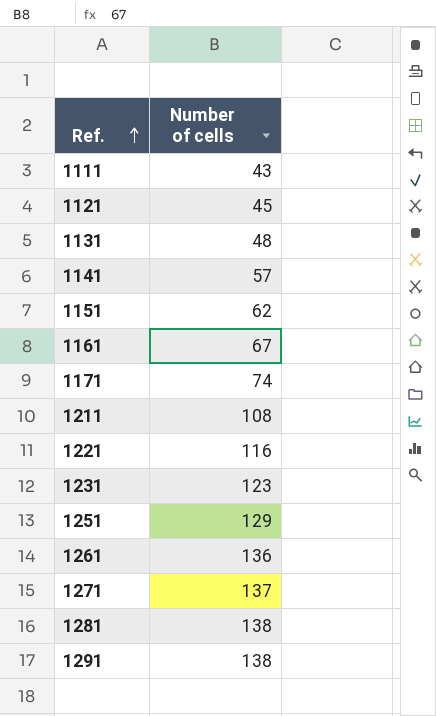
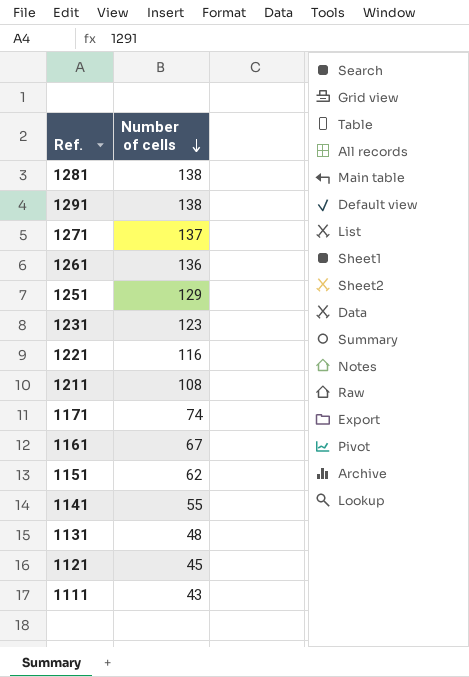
row order: Ref. ascending -> Number of cells descending
1141 | Number of cells: 57 -> 55

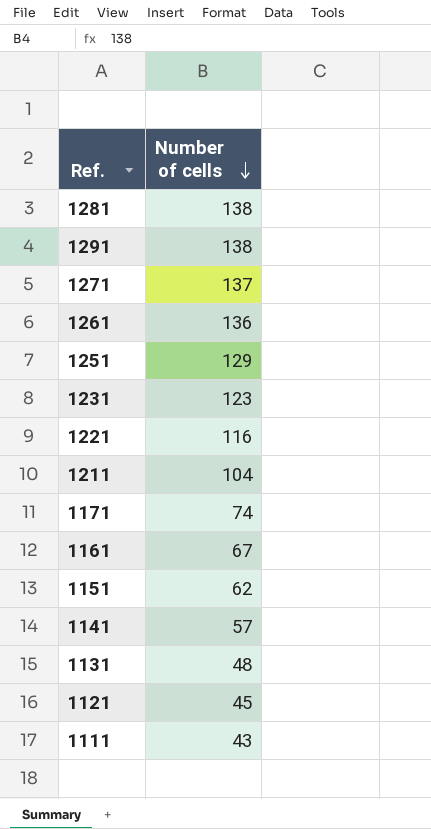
1211 | Number of cells: 108 -> 104
1141 | Number of cells: 55 -> 57

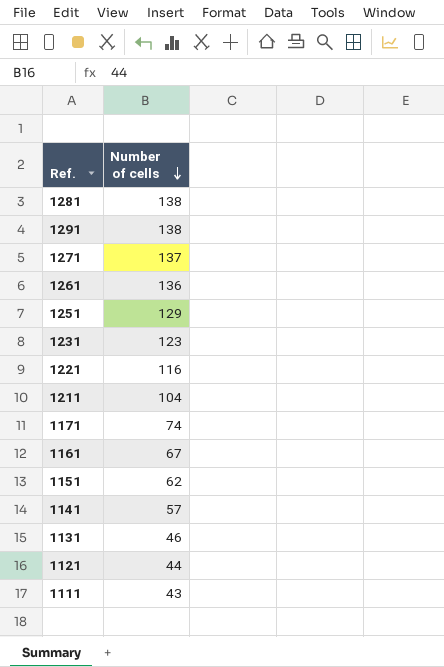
1131 | Number of cells: 48 -> 46
1121 | Number of cells: 45 -> 44

